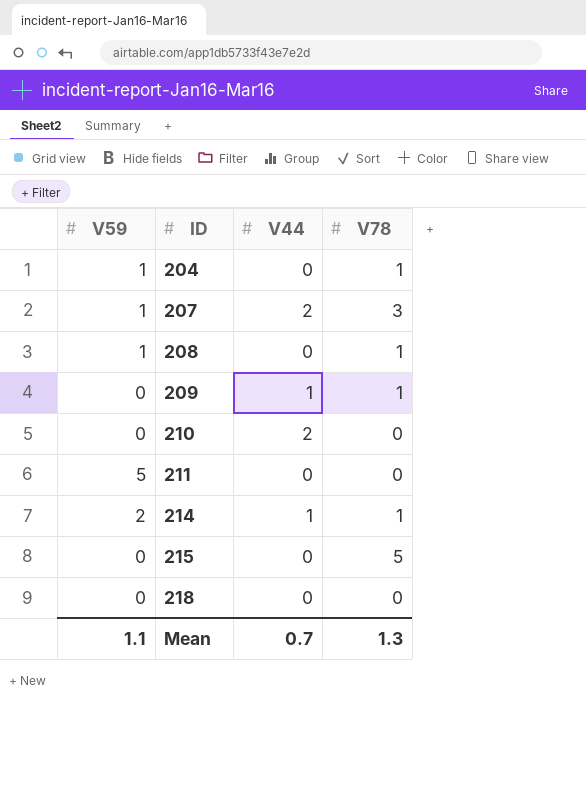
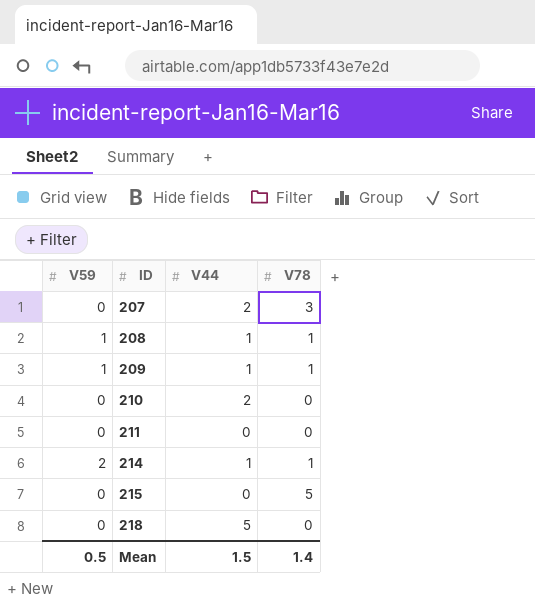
row 204: 1 | 0 | 1 -> none
207 | V59: 1 -> 0
208 | V44: 0 -> 1
209 | V59: 0 -> 1
211 | V59: 5 -> 0
218 | V44: 0 -> 5
Mean | V59: 1.1 -> 0.5
Mean | V44: 0.7 -> 1.5
Mean | V78: 1.3 -> 1.4

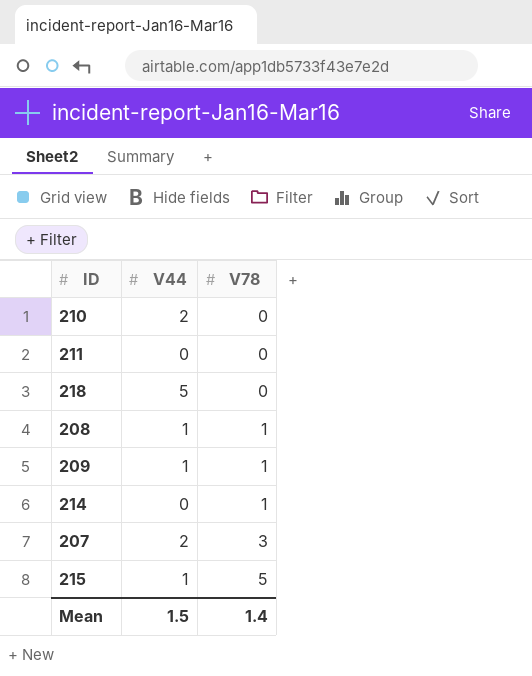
row order: ID ascending -> V78 ascending
column V59 | position: 1 -> none
214 | V44: 1 -> 0
215 | V44: 0 -> 1

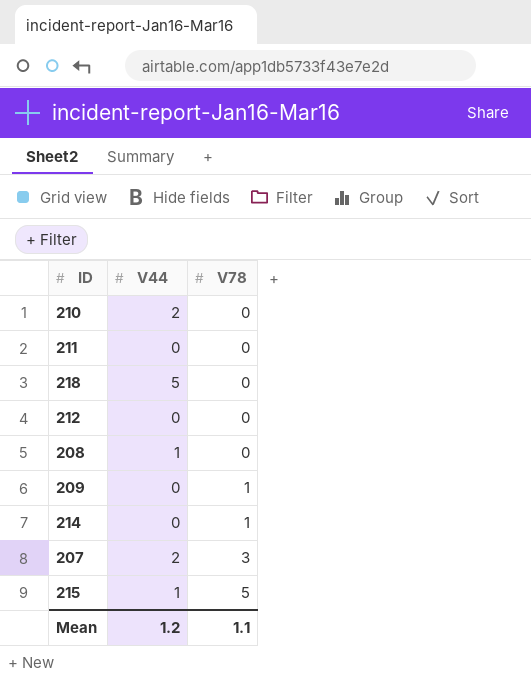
row 212: none -> 0 | 0
208 | V78: 1 -> 0
209 | V44: 1 -> 0
Mean | V44: 1.5 -> 1.2
Mean | V78: 1.4 -> 1.1

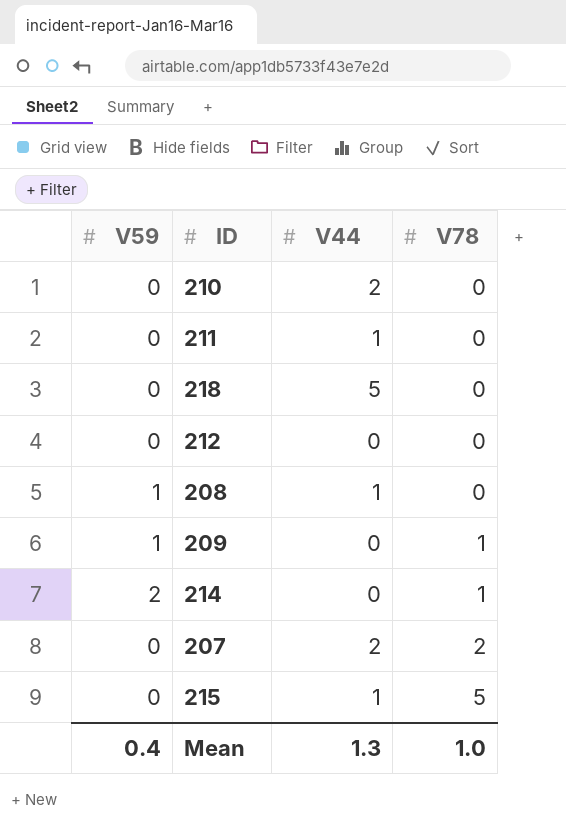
column V59 | position: none -> 1
211 | V44: 0 -> 1
207 | V78: 3 -> 2
Mean | V44: 1.2 -> 1.3
Mean | V78: 1.1 -> 1.0

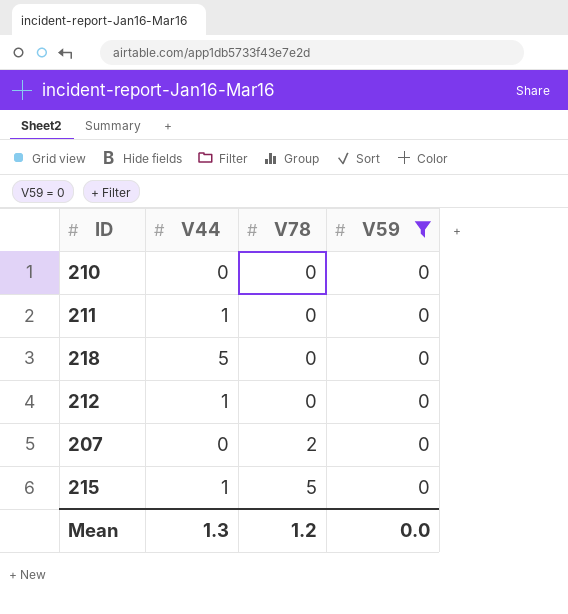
filter: none -> V59 = 0
column V59 | position: 1 -> 4
210 | V44: 2 -> 0
212 | V44: 0 -> 1
207 | V44: 2 -> 0
Mean | V78: 1.0 -> 1.2
Mean | V59: 0.4 -> 0.0

